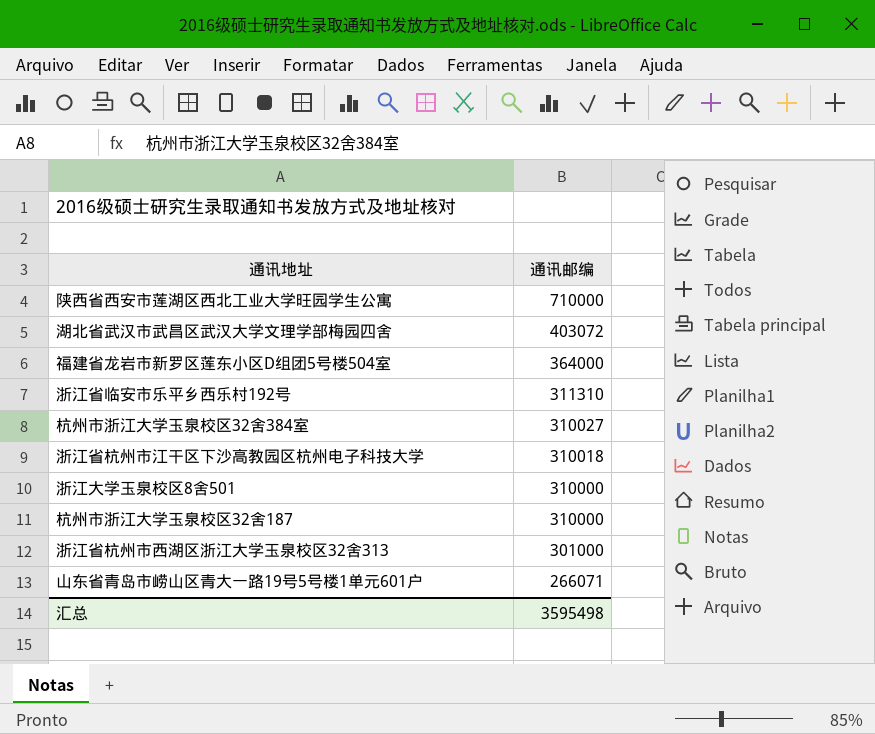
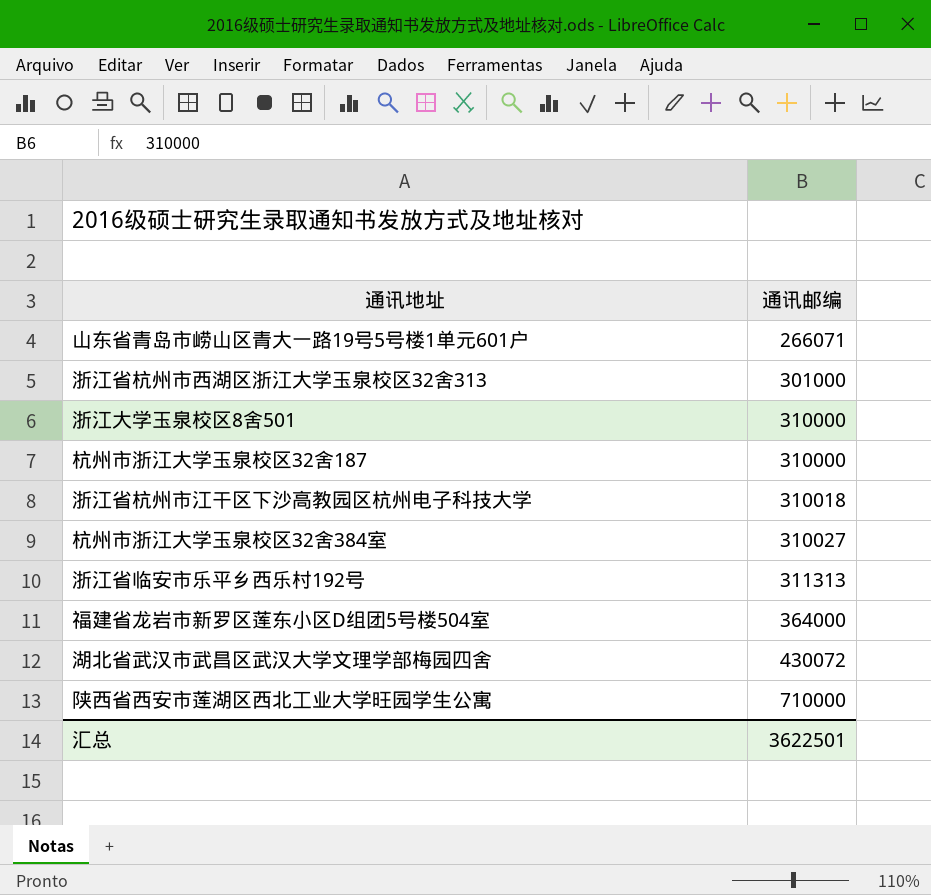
row order: 通讯邮编 descending -> 通讯邮编 ascending
浙江省临安市乐平乡西乐村192号 | 通讯邮编: 311310 -> 311313
湖北省武汉市武昌区武汉大学文理学部梅园四舍 | 通讯邮编: 403072 -> 430072
汇总 | 通讯邮编: 3595498 -> 3622501

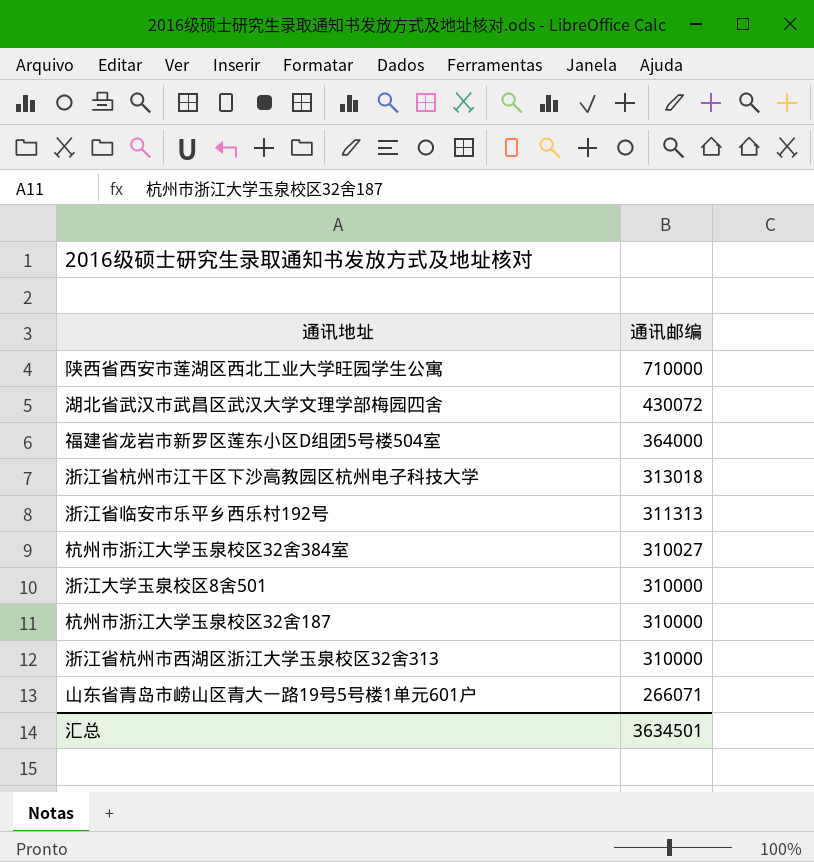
row order: 通讯邮编 ascending -> 通讯邮编 descending
浙江省杭州市江干区下沙高教园区杭州电子科技大学 | 通讯邮编: 310018 -> 313018
浙江省杭州市西湖区浙江大学玉泉校区32舍313 | 通讯邮编: 301000 -> 310000
汇总 | 通讯邮编: 3622501 -> 3634501

